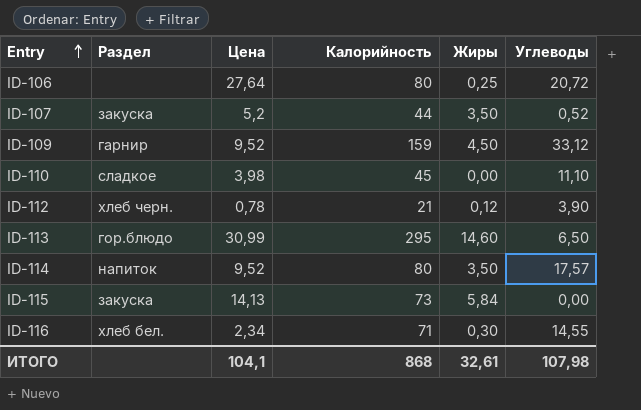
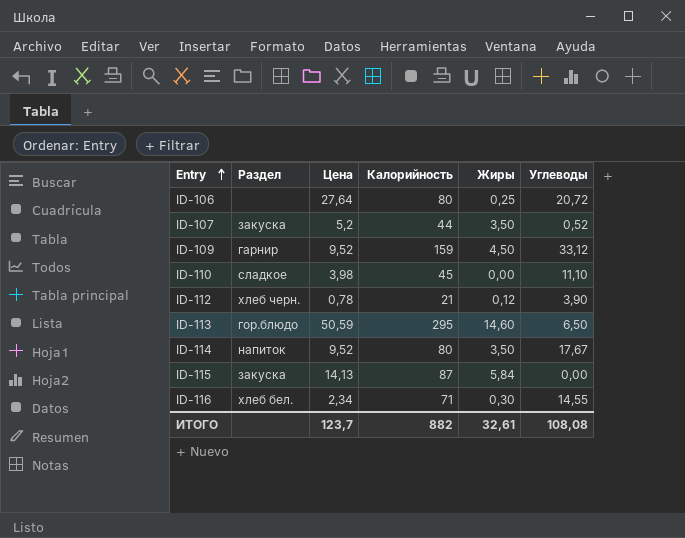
ID-113 | Цена: 30,99 -> 50,59
ID-114 | Углеводы: 17,57 -> 17,67
ID-115 | Калорийность: 73 -> 87
ИТОГО | Цена: 104,1 -> 123,7
ИТОГО | Калорийность: 868 -> 882
ИТОГО | Углеводы: 107,98 -> 108,08

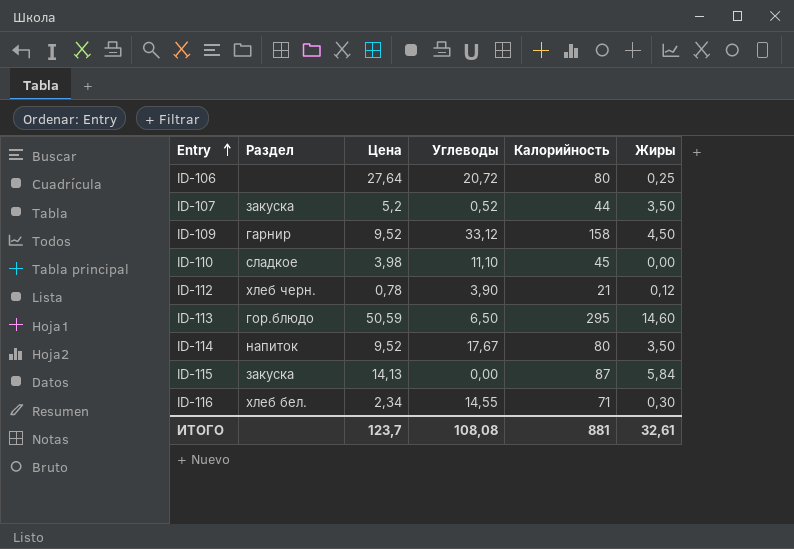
column Углеводы | position: 6 -> 4
ID-109 | Калорийность: 159 -> 158
ИТОГО | Калорийность: 882 -> 881

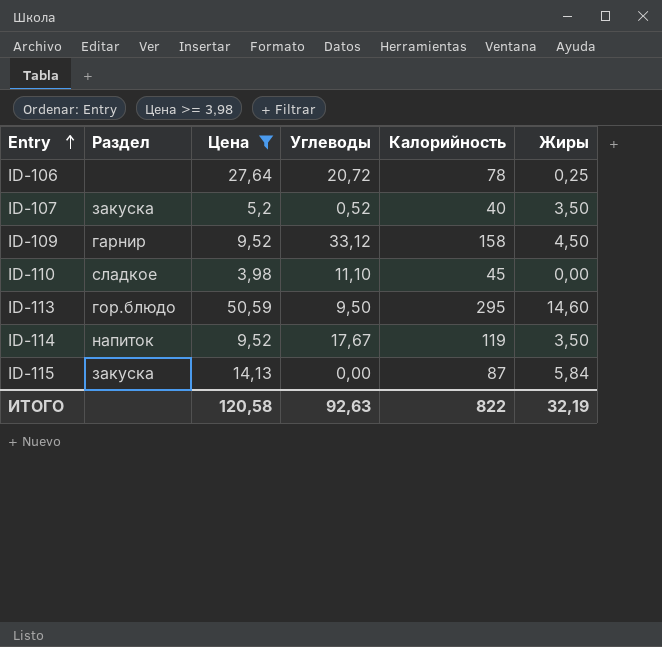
filter: none -> Цена >= 3,98
ID-106 | Калорийность: 80 -> 78
ID-107 | Калорийность: 44 -> 40
ID-113 | Углеводы: 6,50 -> 9,50
ID-114 | Калорийность: 80 -> 119
ИТОГО | Цена: 123,7 -> 120,58
ИТОГО | Углеводы: 108,08 -> 92,63
ИТОГО | Калорийность: 881 -> 822
ИТОГО | Жиры: 32,61 -> 32,19

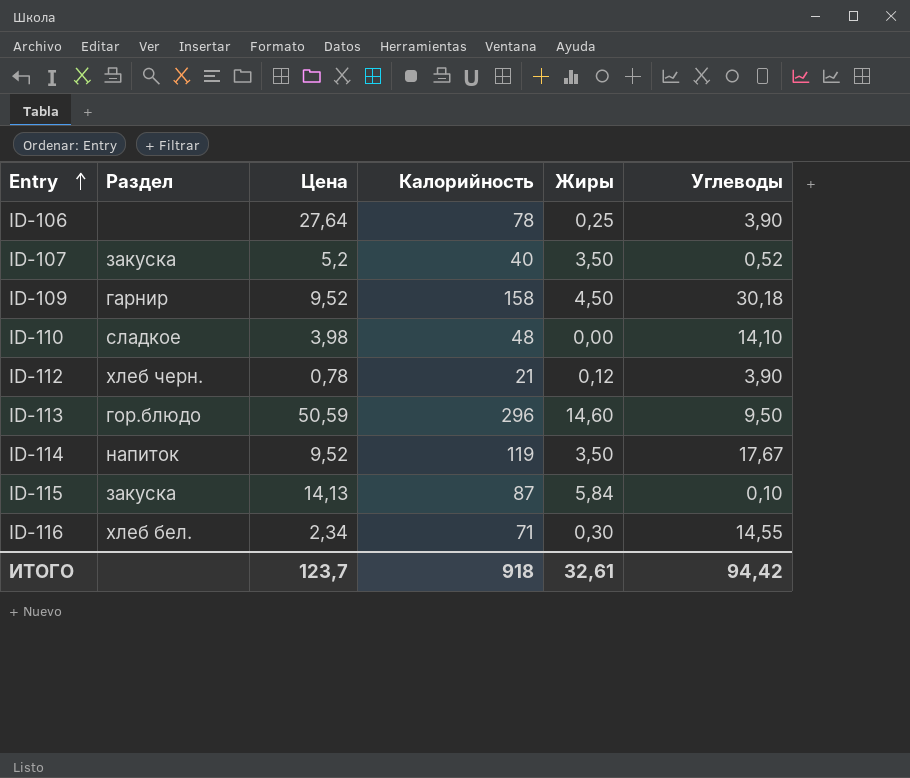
filter: Цена >= 3,98 -> none
column Углеводы | position: 4 -> 6
ID-106 | Углеводы: 20,72 -> 3,90
ID-109 | Углеводы: 33,12 -> 30,18
ID-110 | Калорийность: 45 -> 48
ID-110 | Углеводы: 11,10 -> 14,10
ID-113 | Калорийность: 295 -> 296
ID-115 | Углеводы: 0,00 -> 0,10
ИТОГО | Цена: 120,58 -> 123,7
ИТОГО | Калорийность: 822 -> 918
ИТОГО | Жиры: 32,19 -> 32,61
ИТОГО | Углеводы: 92,63 -> 94,42

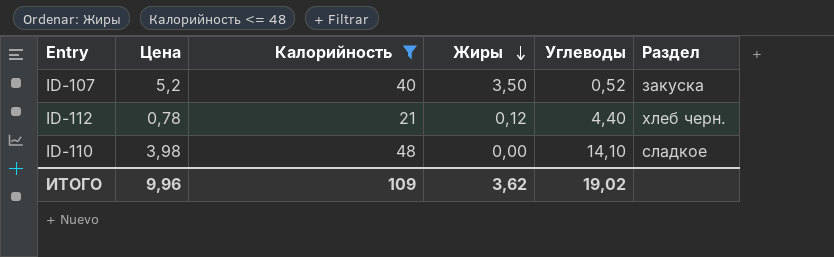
filter: none -> Калорийность <= 48
row order: Entry ascending -> Жиры descending
column Раздел | position: 2 -> 6
ID-112 | Углеводы: 3,90 -> 4,40
ИТОГО | Цена: 123,7 -> 9,96
ИТОГО | Калорийность: 918 -> 109
ИТОГО | Жиры: 32,61 -> 3,62
ИТОГО | Углеводы: 94,42 -> 19,02

